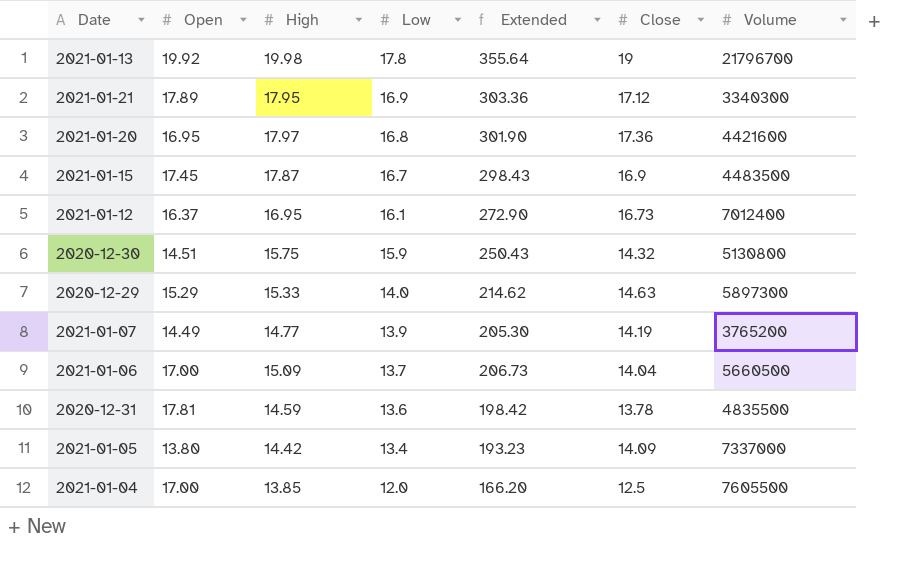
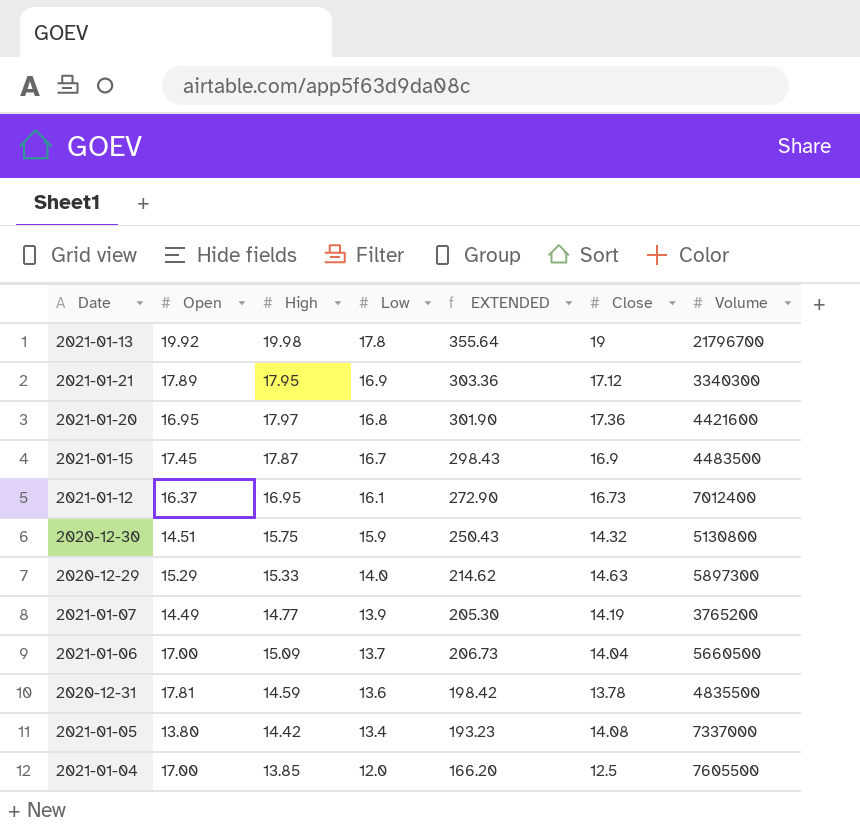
column name: Extended -> EXTENDED
2021-01-05 | Close: 14.09 -> 14.08

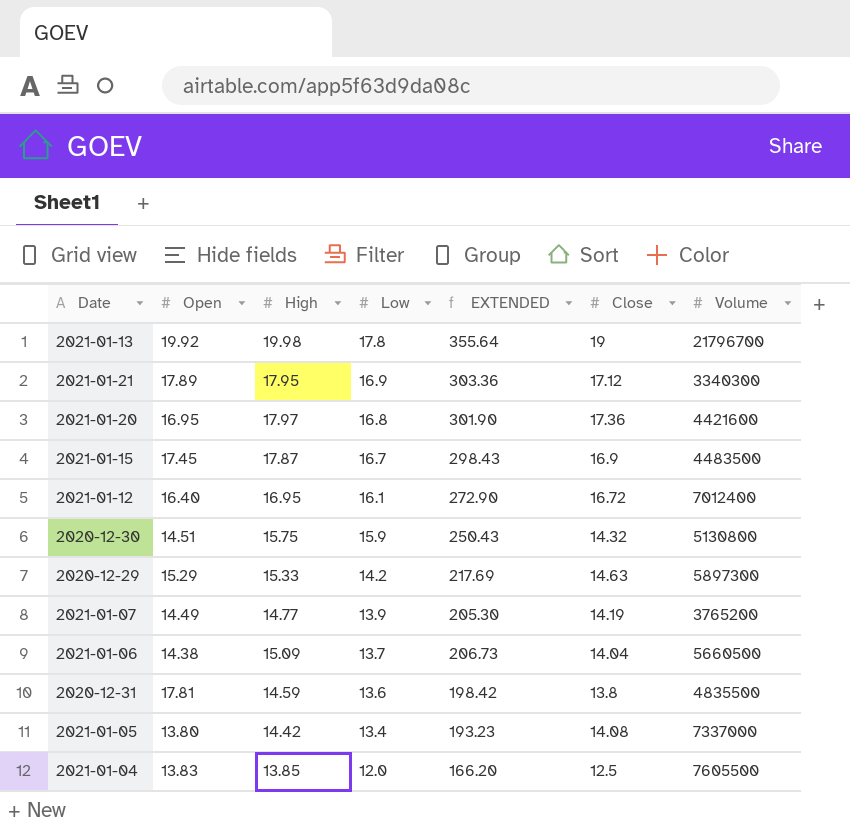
2021-01-12 | Open: 16.37 -> 16.40
2021-01-12 | Close: 16.73 -> 16.72
2020-12-29 | Low: 14.0 -> 14.2
2020-12-29 | EXTENDED: 214.62 -> 217.69
2021-01-06 | Open: 17.00 -> 14.38
2020-12-31 | Close: 13.78 -> 13.8
2021-01-04 | Open: 17.00 -> 13.83

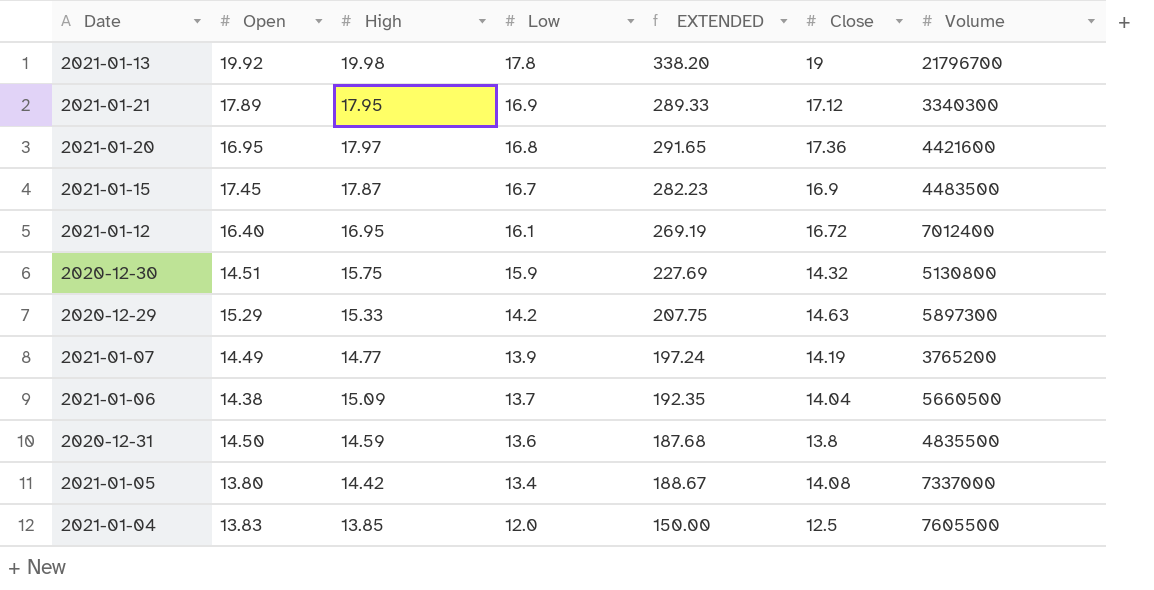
column EXTENDED | formula: [High] * [Low] -> [Low] * [Close]
2020-12-31 | Open: 17.81 -> 14.50

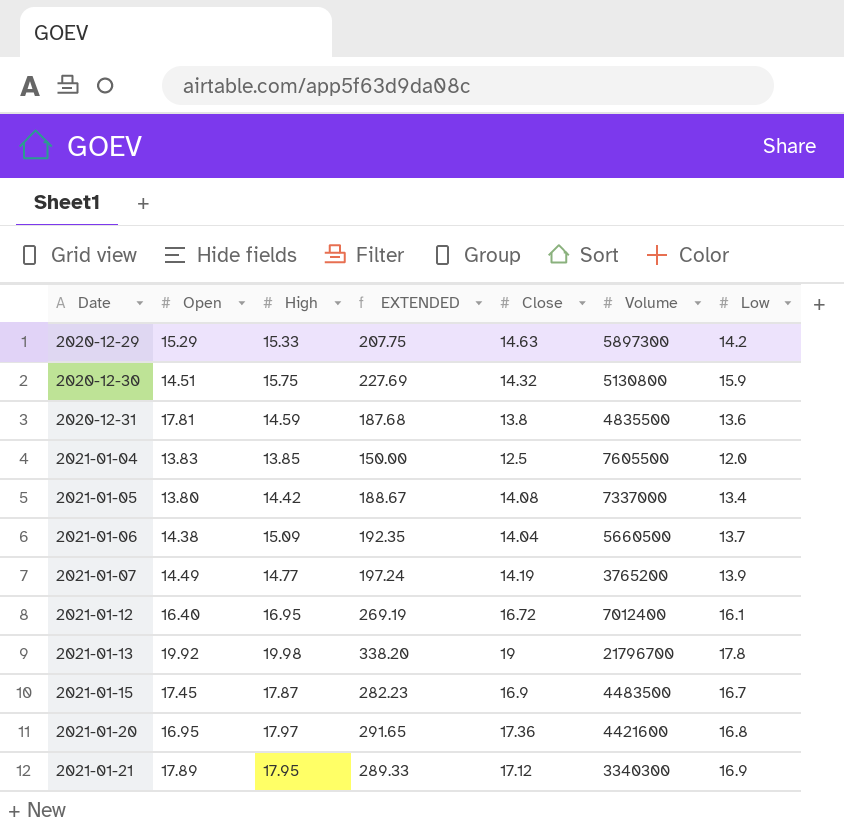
row order: Low descending -> Date ascending
column Low | position: 4 -> 7
2020-12-31 | Open: 14.50 -> 17.81

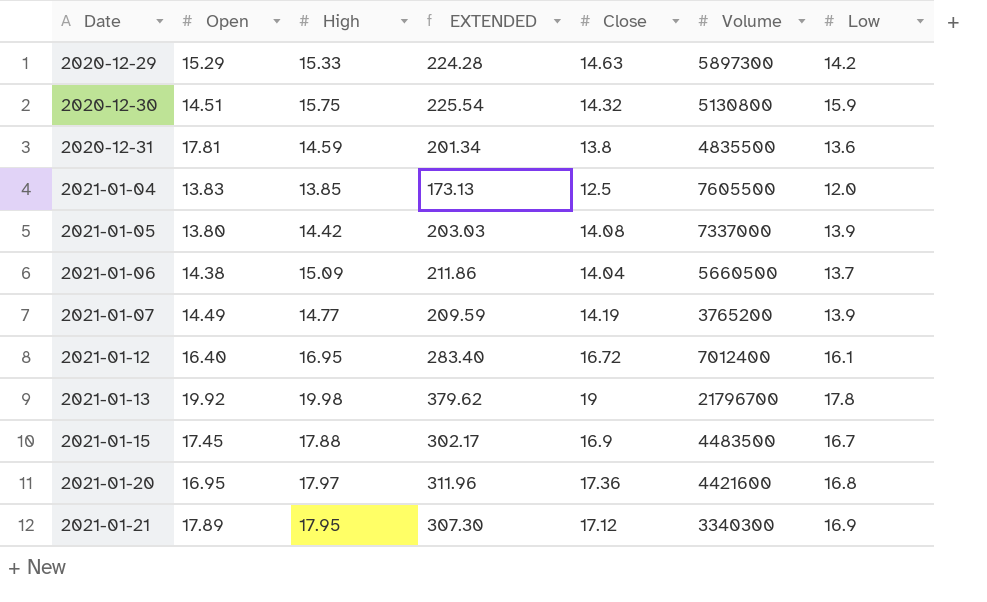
column EXTENDED | formula: [Close] * [Low] -> [High] * [Close]
2021-01-05 | Low: 13.4 -> 13.9
2021-01-15 | High: 17.87 -> 17.88

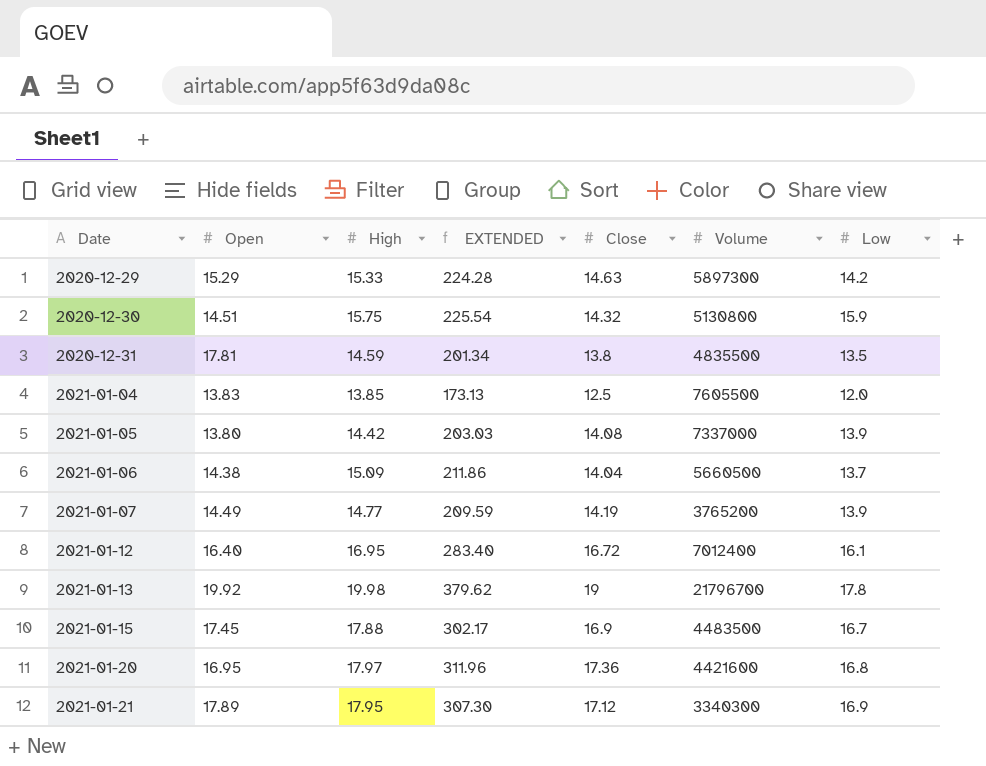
2020-12-31 | Low: 13.6 -> 13.5

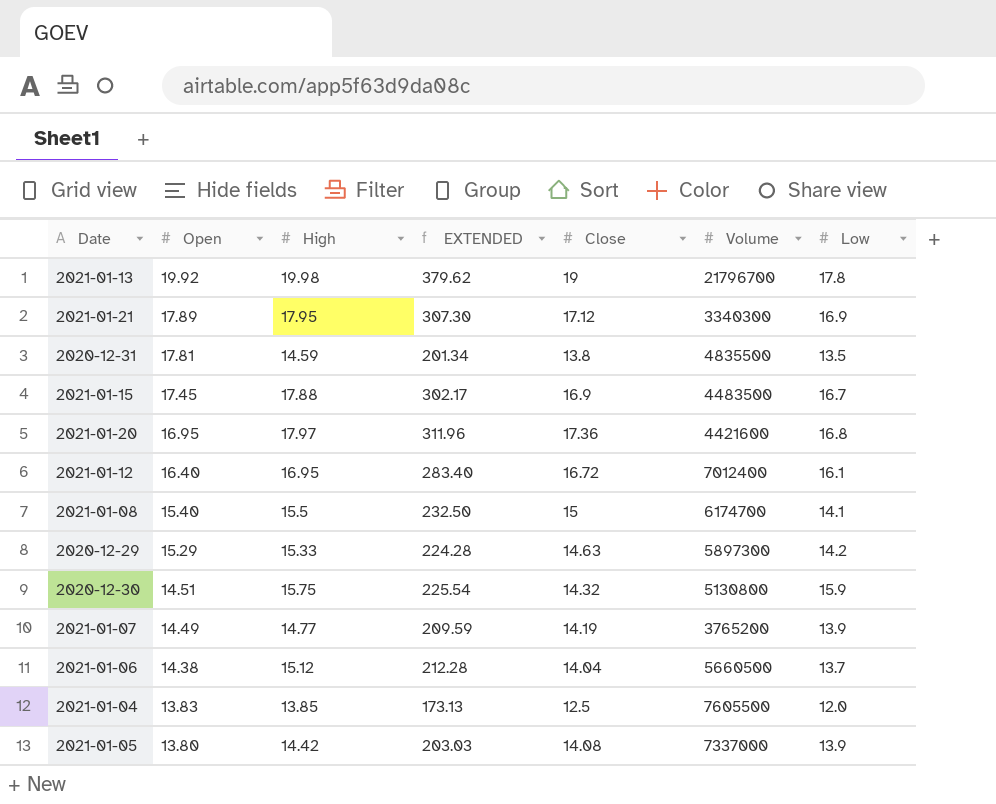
row order: Date ascending -> Open descending
row 2021-01-08: none -> 15.40 | 15.5 | 232.50 | 15 | 6174700 | 14.1
2021-01-06 | High: 15.09 -> 15.12
2021-01-06 | EXTENDED: 211.86 -> 212.28

